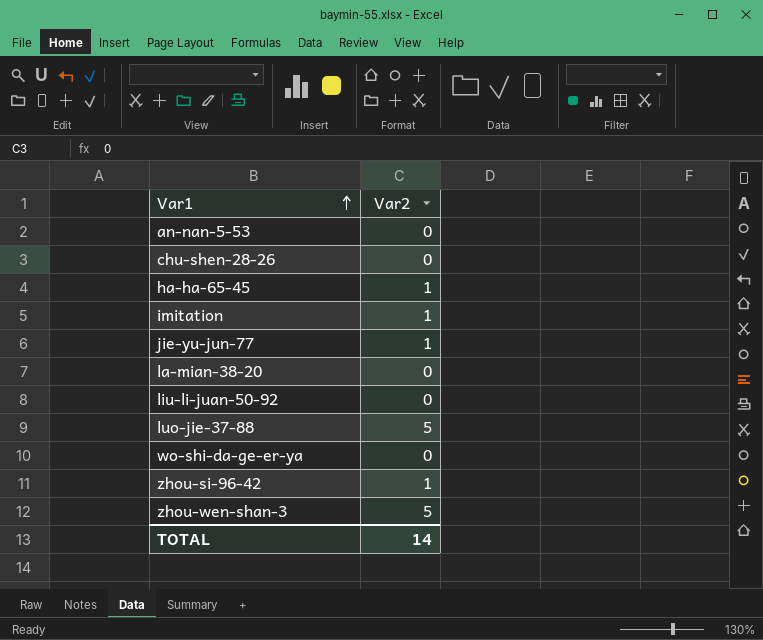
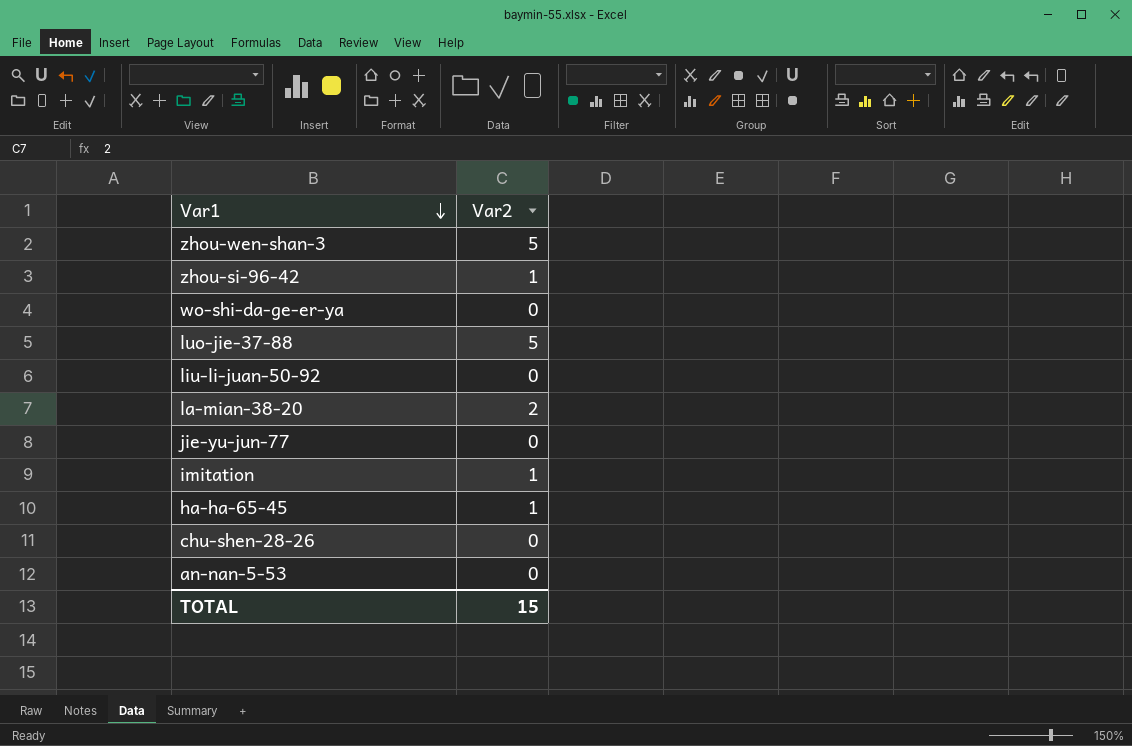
row order: Var1 ascending -> Var1 descending
la-mian-38-20 | Var2: 0 -> 2
jie-yu-jun-77 | Var2: 1 -> 0
TOTAL | Var2: 14 -> 15

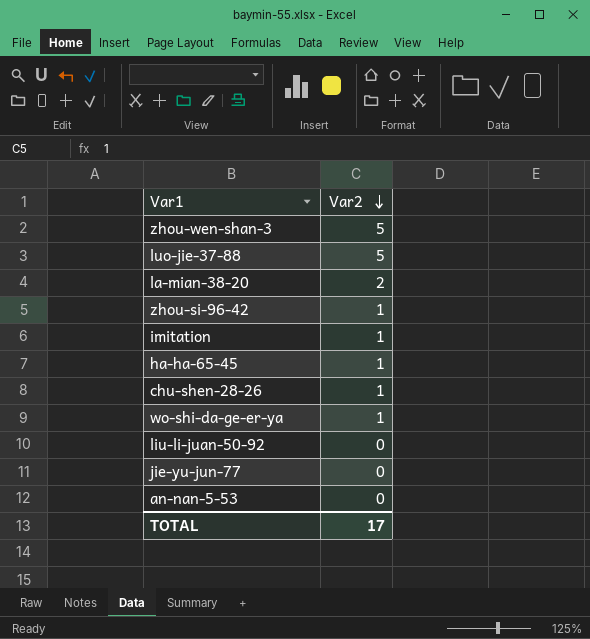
row order: Var1 descending -> Var2 descending
chu-shen-28-26 | Var2: 0 -> 1
wo-shi-da-ge-er-ya | Var2: 0 -> 1
TOTAL | Var2: 15 -> 17

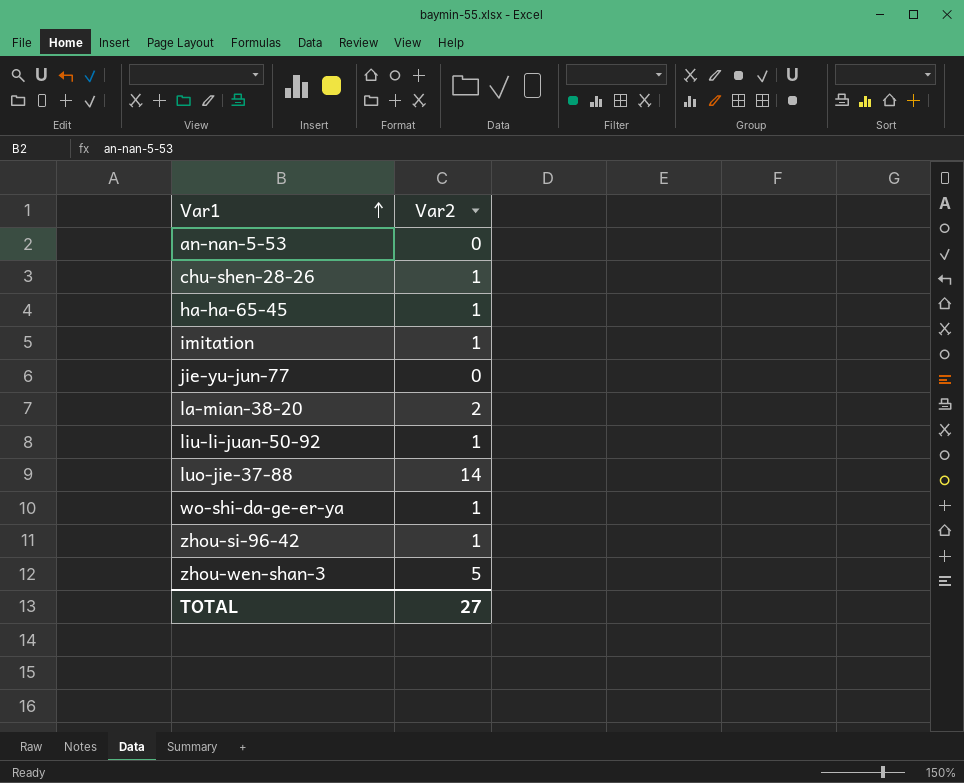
row order: Var2 descending -> Var1 ascending
liu-li-juan-50-92 | Var2: 0 -> 1
luo-jie-37-88 | Var2: 5 -> 14
TOTAL | Var2: 17 -> 27

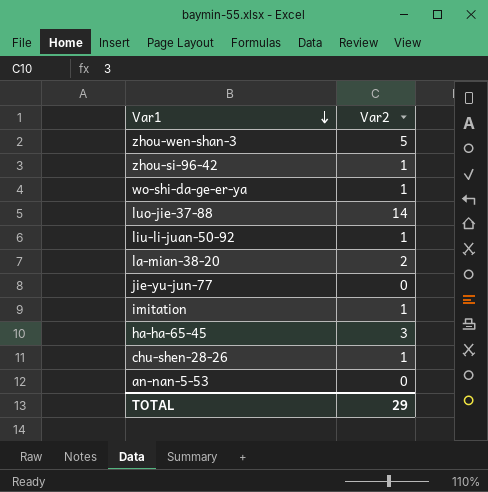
row order: Var1 ascending -> Var1 descending
ha-ha-65-45 | Var2: 1 -> 3
TOTAL | Var2: 27 -> 29

